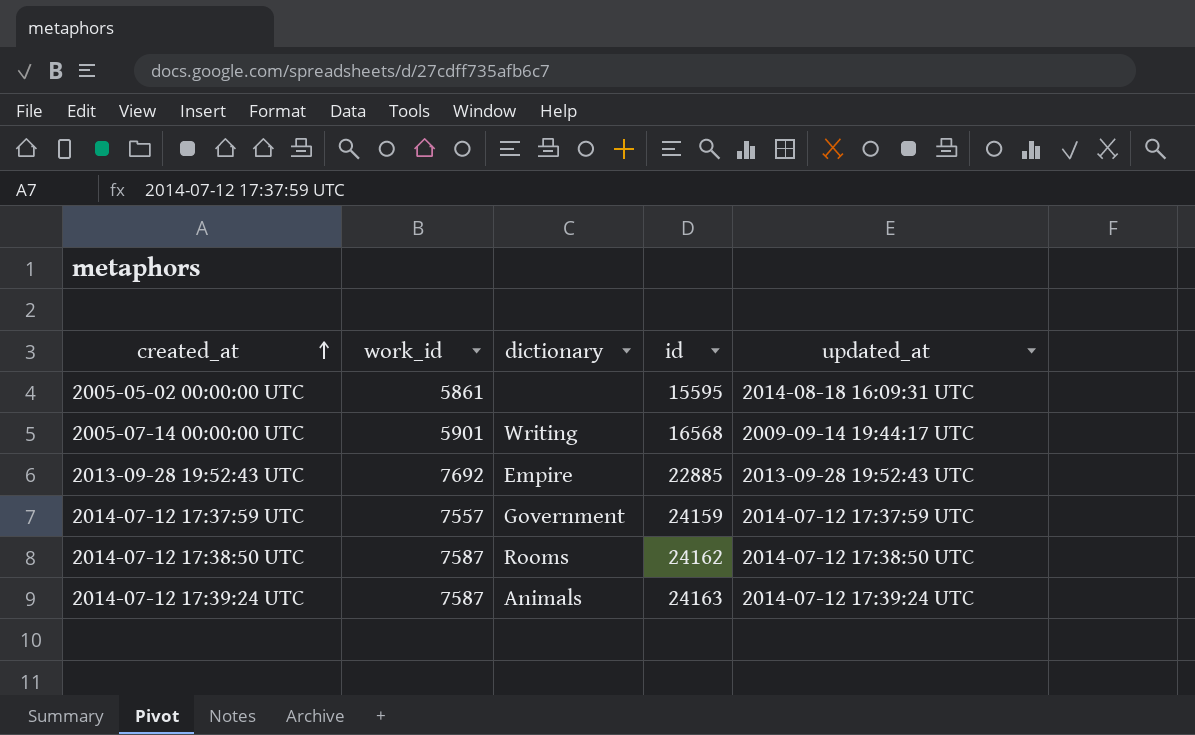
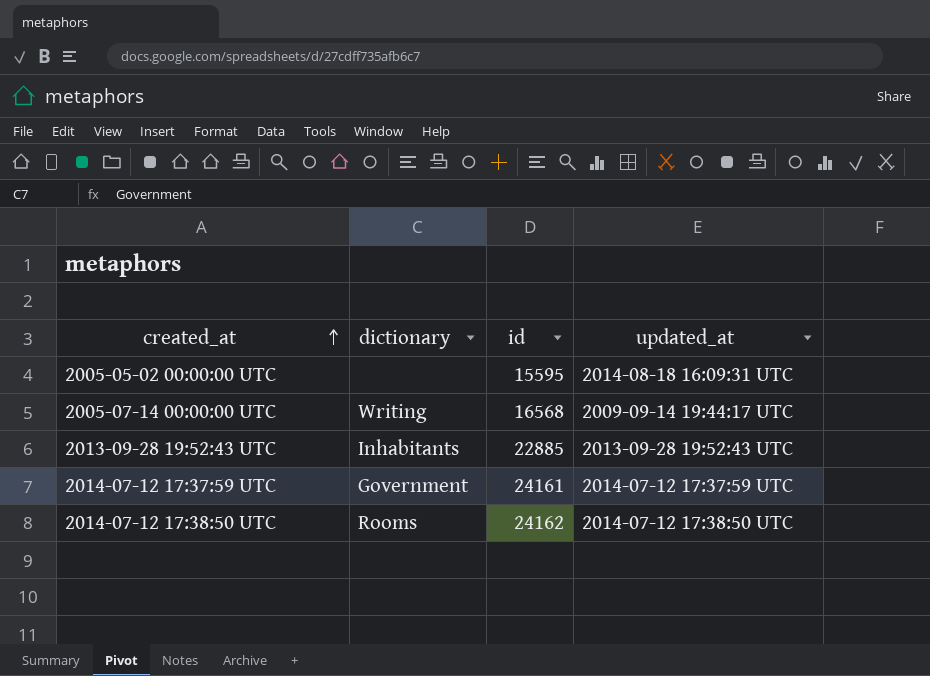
column work_id | position: 2 -> none
row 2014-07-12 17:39:24 UTC: 7587 | Animals | 24163 | 2014-07-12 17:39:24 UTC -> none
2013-09-28 19:52:43 UTC | dictionary: Empire -> Inhabitants
2014-07-12 17:37:59 UTC | id: 24159 -> 24161

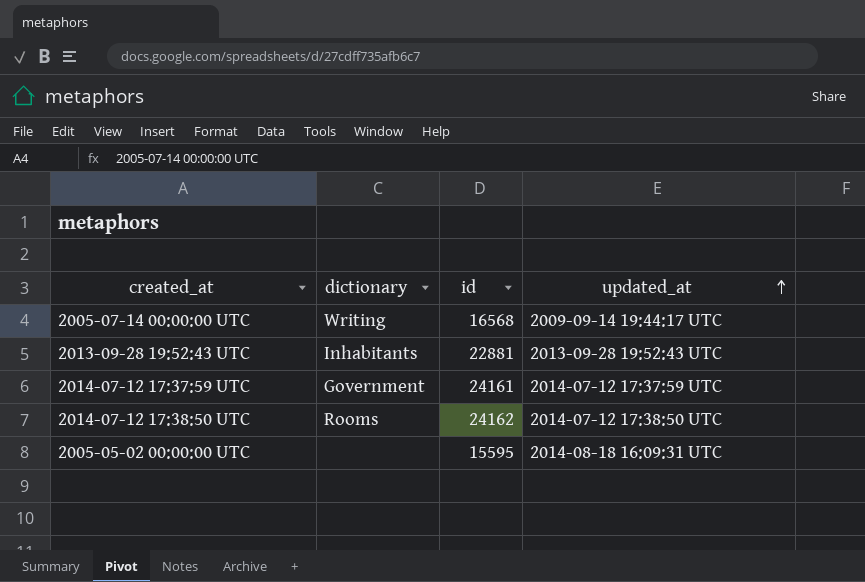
row order: created_at ascending -> updated_at ascending
2013-09-28 19:52:43 UTC | id: 22885 -> 22881

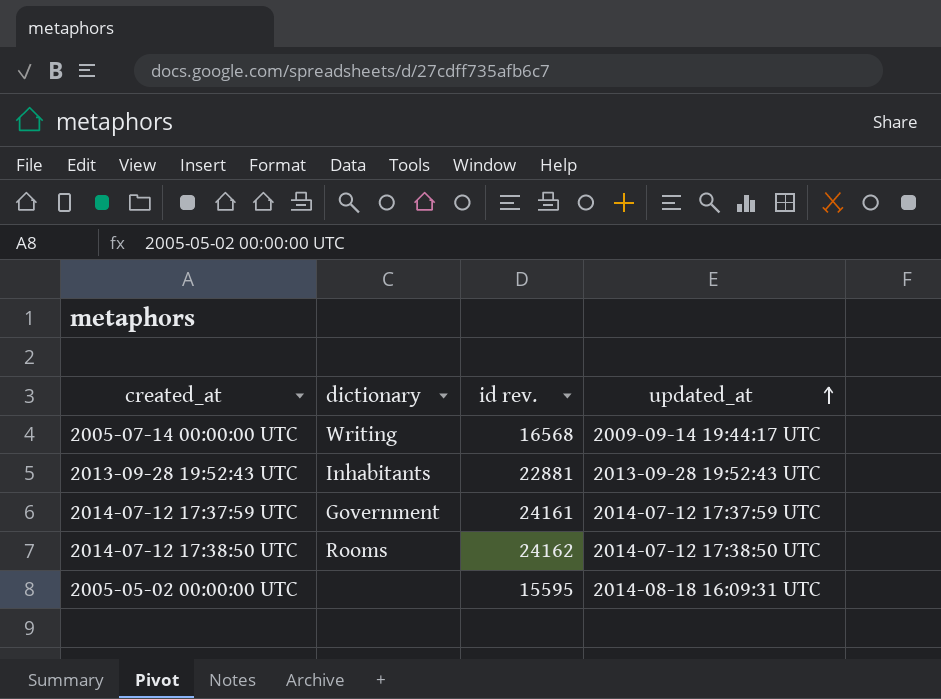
column name: id -> id rev.

